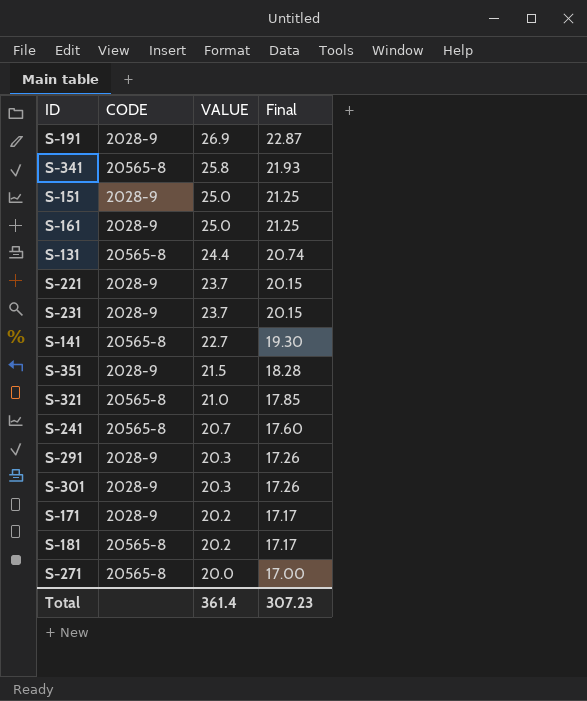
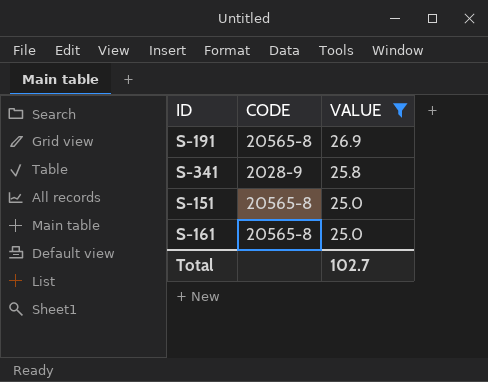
filter: none -> VALUE >= 25.0
column Final | formula: [VALUE] * 0.85 -> none
S-191 | CODE: 2028-9 -> 20565-8
S-341 | CODE: 20565-8 -> 2028-9
S-151 | CODE: 2028-9 -> 20565-8
S-161 | CODE: 2028-9 -> 20565-8
Total | VALUE: 361.4 -> 102.7

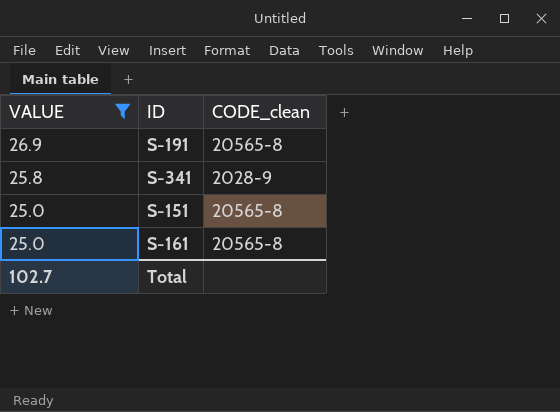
column VALUE | position: 3 -> 1
column name: CODE -> CODE_clean

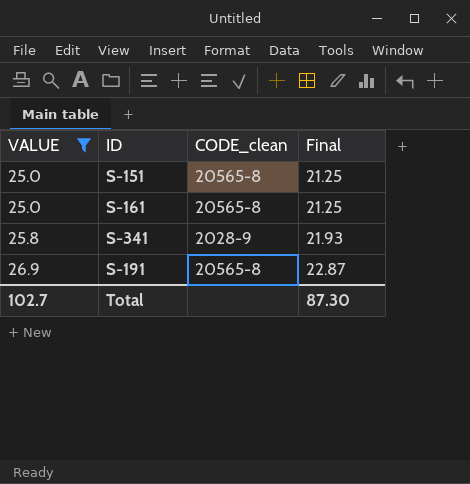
row order: VALUE descending -> VALUE ascending
column Final | formula: none -> [VALUE] * 0.85

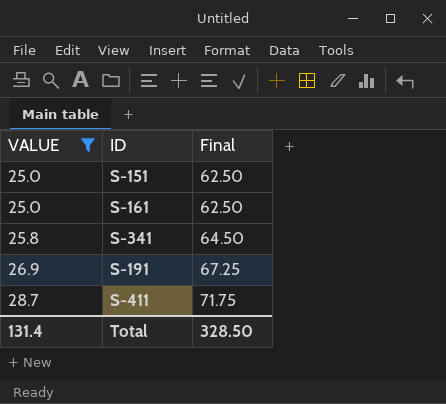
column CODE_clean | position: 3 -> none
column Final | formula: [VALUE] * 0.85 -> [VALUE] * 2.5
row S-411: none -> 28.7 | 71.75
Total | VALUE: 102.7 -> 131.4
Total | Final: 87.30 -> 328.50

